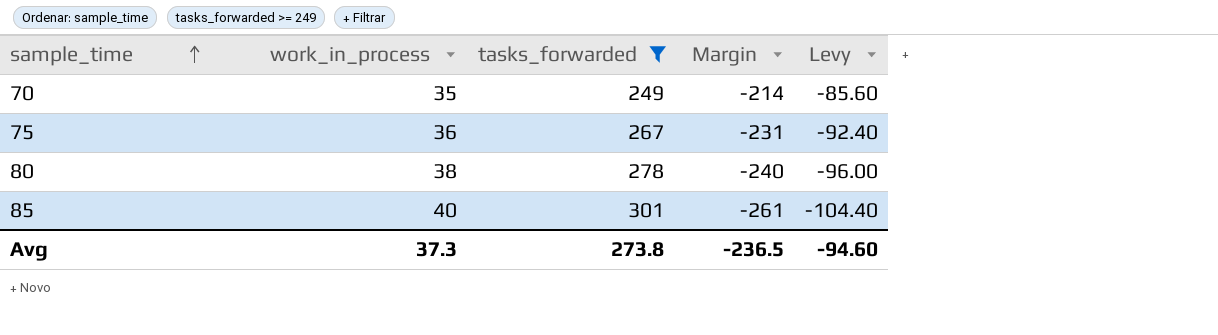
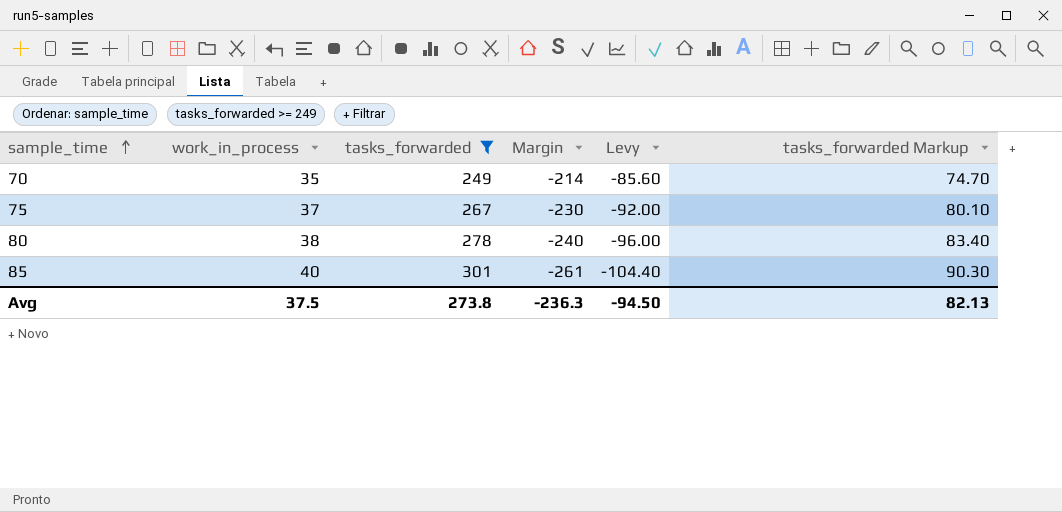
column tasks_forwarded Markup | formula: none -> [tasks_forwarded] * 0.3
75 | work_in_process: 36 -> 37
75 | Margin: -231 -> -230
75 | Levy: -92.40 -> -92.00
Avg | work_in_process: 37.3 -> 37.5
Avg | Margin: -236.5 -> -236.3
Avg | Levy: -94.60 -> -94.50

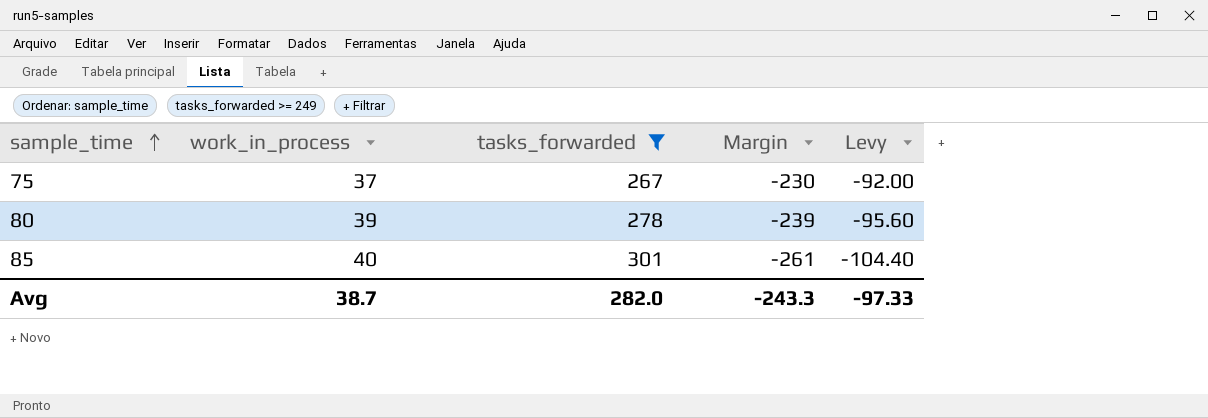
column tasks_forwarded Markup | formula: [tasks_forwarded] * 0.3 -> none
row 70: 35 | 249 | -214 | -85.60 | 74.70 -> none
80 | work_in_process: 38 -> 39
80 | Margin: -240 -> -239
80 | Levy: -96.00 -> -95.60
Avg | work_in_process: 37.5 -> 38.7
Avg | tasks_forwarded: 273.8 -> 282.0
Avg | Margin: -236.3 -> -243.3
Avg | Levy: -94.50 -> -97.33

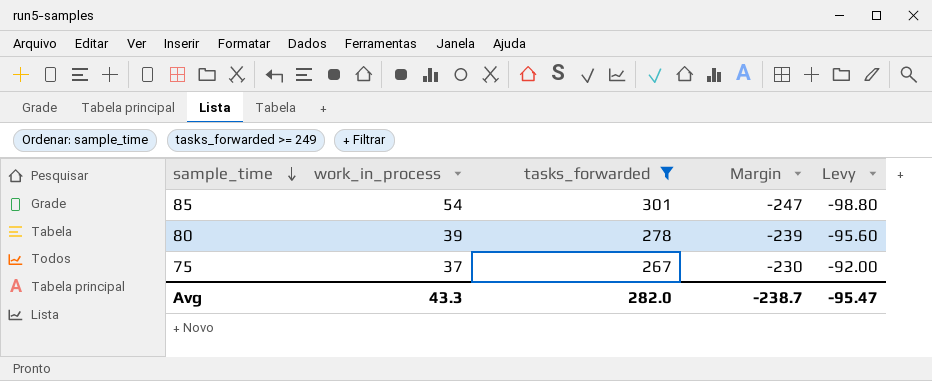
row order: sample_time ascending -> sample_time descending
85 | work_in_process: 40 -> 54
85 | Margin: -261 -> -247
85 | Levy: -104.40 -> -98.80
Avg | work_in_process: 38.7 -> 43.3
Avg | Margin: -243.3 -> -238.7
Avg | Levy: -97.33 -> -95.47

